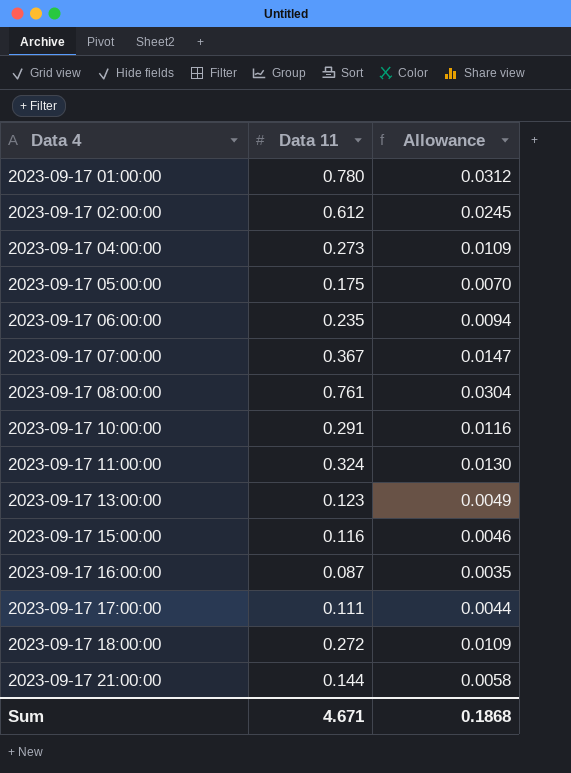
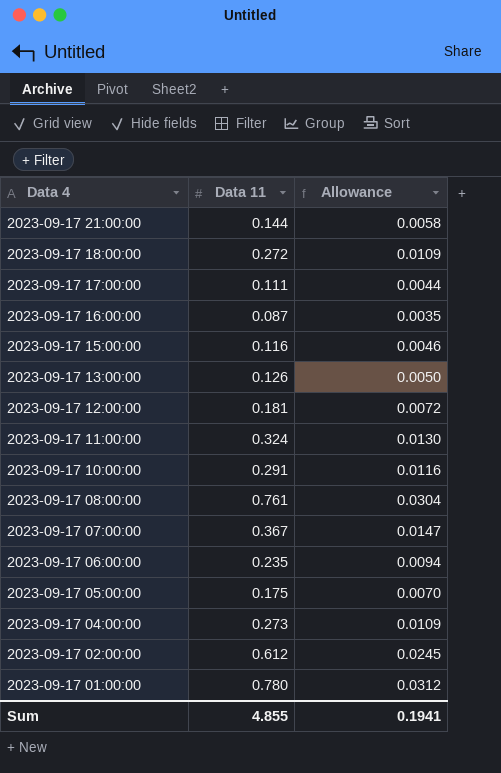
row order: Data 4 ascending -> Data 4 descending
2023-09-17 13:00:00 | Data 11: 0.123 -> 0.126
2023-09-17 13:00:00 | Allowance: 0.0049 -> 0.0050
row 2023-09-17 12:00:00: none -> 0.181 | 0.0072
Sum | Data 11: 4.671 -> 4.855
Sum | Allowance: 0.1868 -> 0.1941

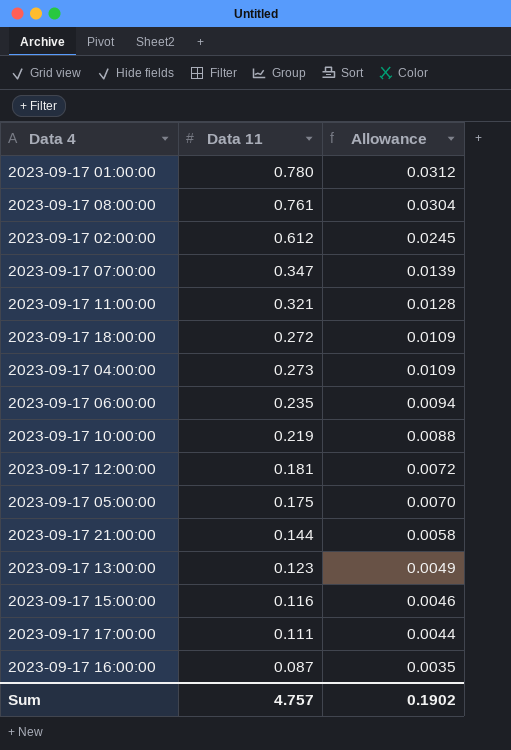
row order: Data 4 descending -> Allowance descending
2023-09-17 07:00:00 | Data 11: 0.367 -> 0.347
2023-09-17 07:00:00 | Allowance: 0.0147 -> 0.0139
2023-09-17 11:00:00 | Data 11: 0.324 -> 0.321
2023-09-17 11:00:00 | Allowance: 0.0130 -> 0.0128
2023-09-17 10:00:00 | Data 11: 0.291 -> 0.219
2023-09-17 10:00:00 | Allowance: 0.0116 -> 0.0088
2023-09-17 13:00:00 | Data 11: 0.126 -> 0.123
2023-09-17 13:00:00 | Allowance: 0.0050 -> 0.0049
Sum | Data 11: 4.855 -> 4.757
Sum | Allowance: 0.1941 -> 0.1902

